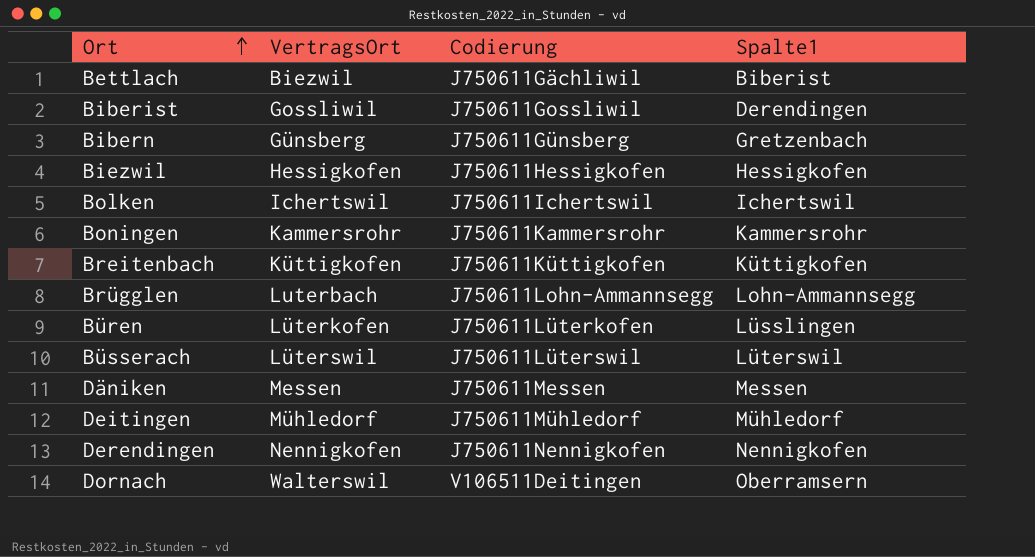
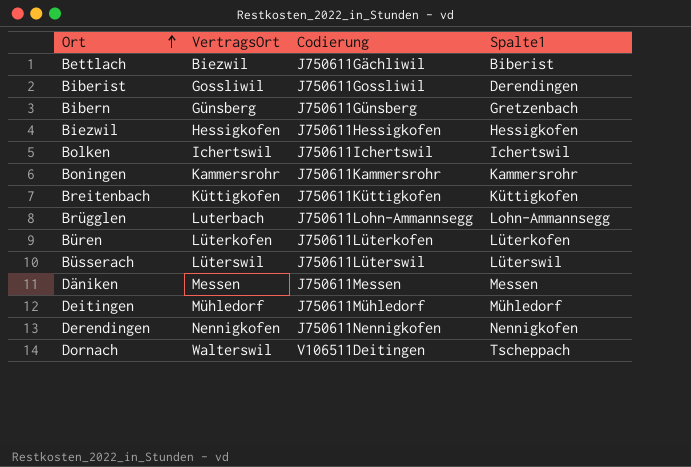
Büren | Spalte1: Lüsslingen -> Lüterkofen
Dornach | Spalte1: Oberramsern -> Tscheppach

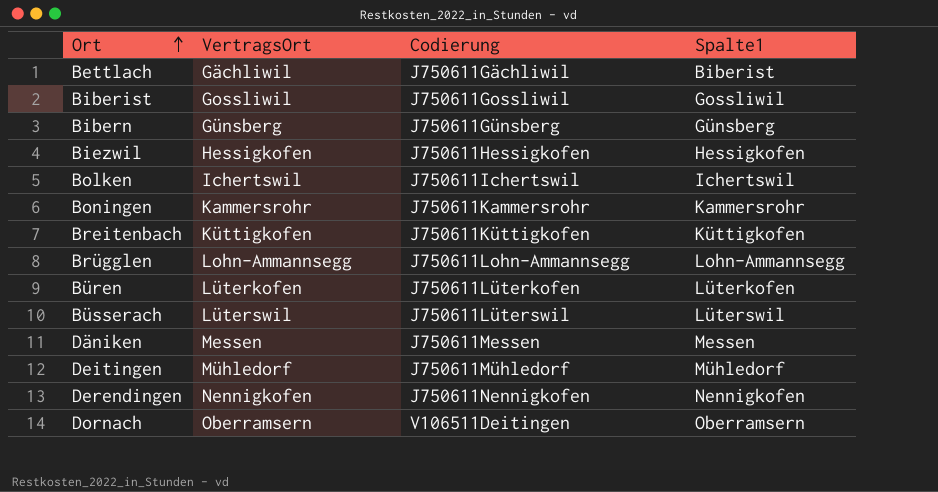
Bettlach | VertragsOrt: Biezwil -> Gächliwil
Biberist | Spalte1: Derendingen -> Gossliwil
Bibern | Spalte1: Gretzenbach -> Günsberg
Brügglen | VertragsOrt: Luterbach -> Lohn-Ammannsegg
Dornach | VertragsOrt: Walterswil -> Oberramsern
Dornach | Spalte1: Tscheppach -> Oberramsern

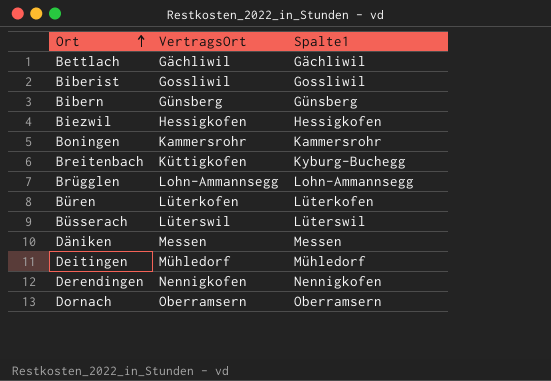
column Codierung | position: 3 -> none
row Bolken: Ichertswil | J750611Ichertswil | Ichertswil -> none
Bettlach | Spalte1: Biberist -> Gächliwil
Breitenbach | Spalte1: Küttigkofen -> Kyburg-Buchegg

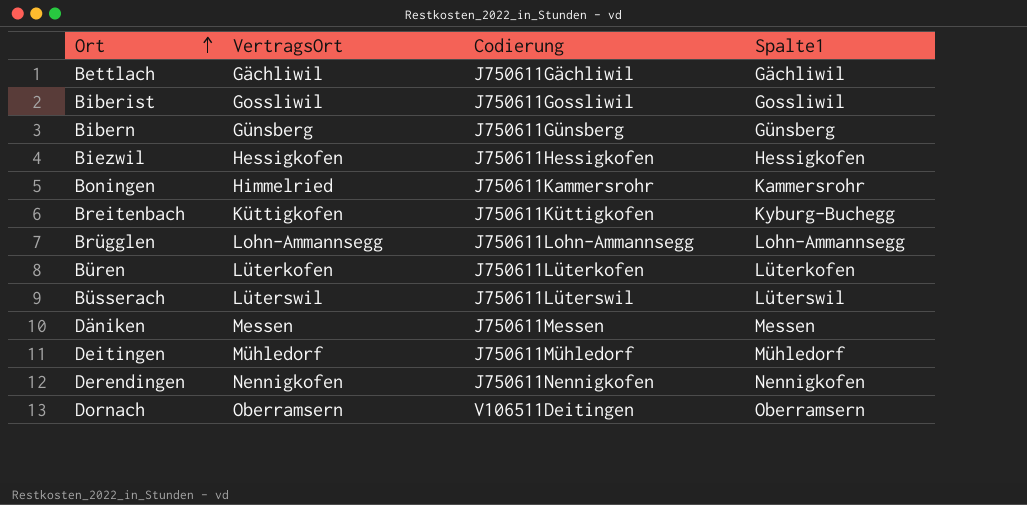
column Codierung | position: none -> 3
Boningen | VertragsOrt: Kammersrohr -> Himmelried

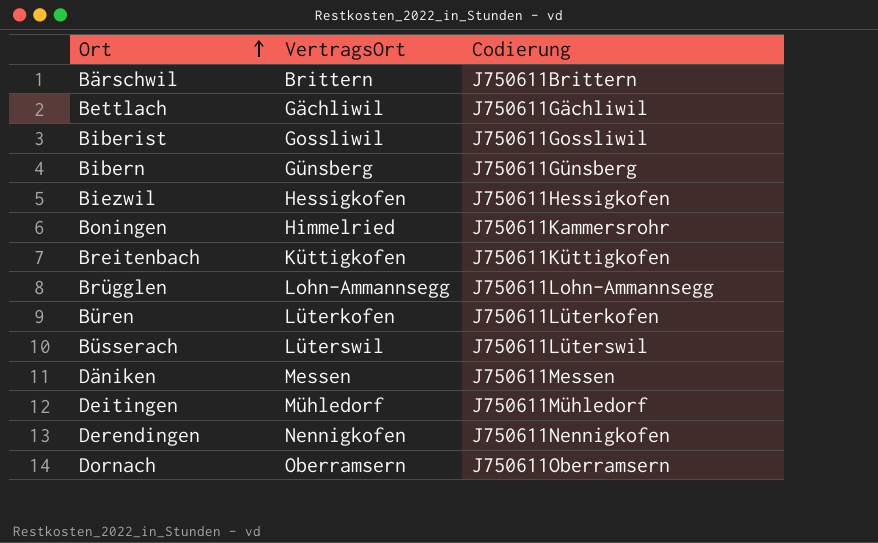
column Spalte1 | position: 4 -> none
row Bärschwil: none -> Brittern | J750611Brittern
Dornach | Codierung: V106511Deitingen -> J750611Oberramsern

